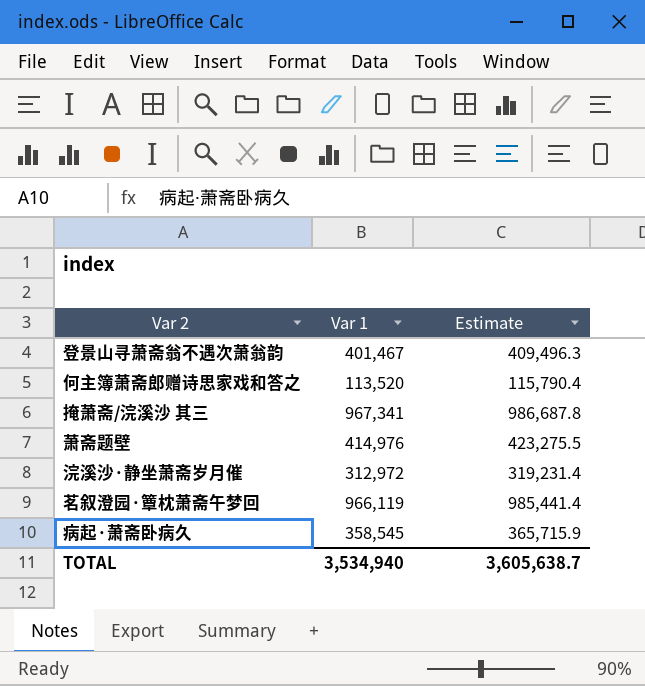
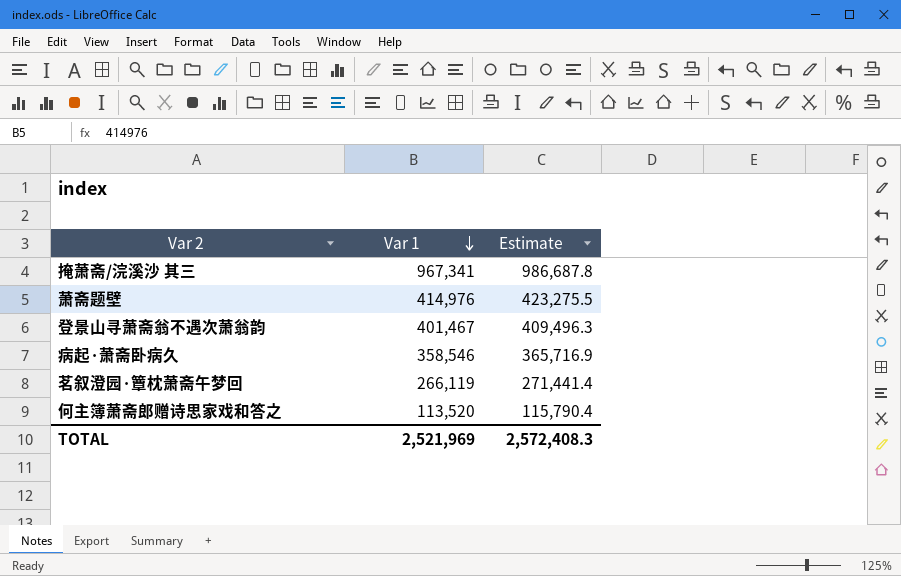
row order: none -> Var 1 descending
row 浣溪沙·静坐萧斋岁月催: 312,972 | 319,231.4 -> none
病起·萧斋卧病久 | Var 1: 358,545 -> 358,546
病起·萧斋卧病久 | Estimate: 365,715.9 -> 365,716.9
茗叙澄园·簟枕萧斋午梦回 | Var 1: 966,119 -> 266,119
茗叙澄园·簟枕萧斋午梦回 | Estimate: 985,441.4 -> 271,441.4
TOTAL | Var 1: 3,534,940 -> 2,521,969
TOTAL | Estimate: 3,605,638.7 -> 2,572,408.3

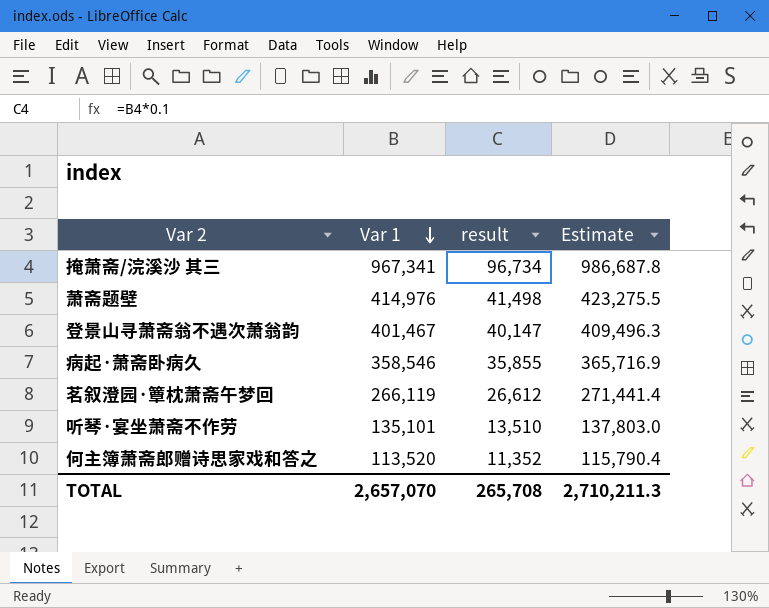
column result | formula: none -> [Var 1] * 0.1
row 听琴·宴坐萧斋不作劳: none -> 135,101 | 13,510 | 137,803.0
TOTAL | Var 1: 2,521,969 -> 2,657,070
TOTAL | Estimate: 2,572,408.3 -> 2,710,211.3

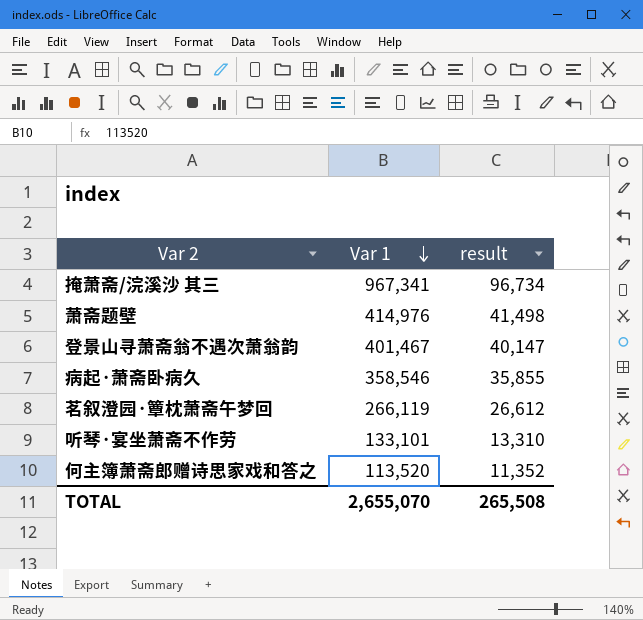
column Estimate | formula: [Var 1] * 1.02 -> none
听琴·宴坐萧斋不作劳 | Var 1: 135,101 -> 133,101
听琴·宴坐萧斋不作劳 | result: 13,510 -> 13,310
TOTAL | Var 1: 2,657,070 -> 2,655,070
TOTAL | result: 265,708 -> 265,508

